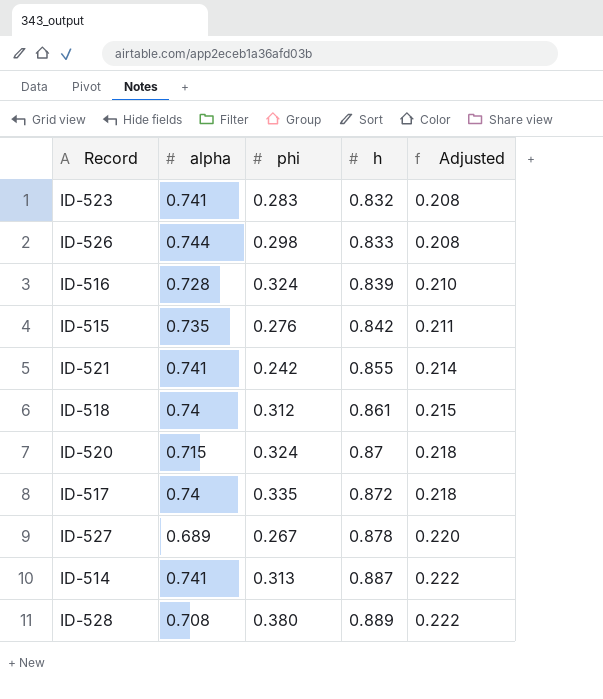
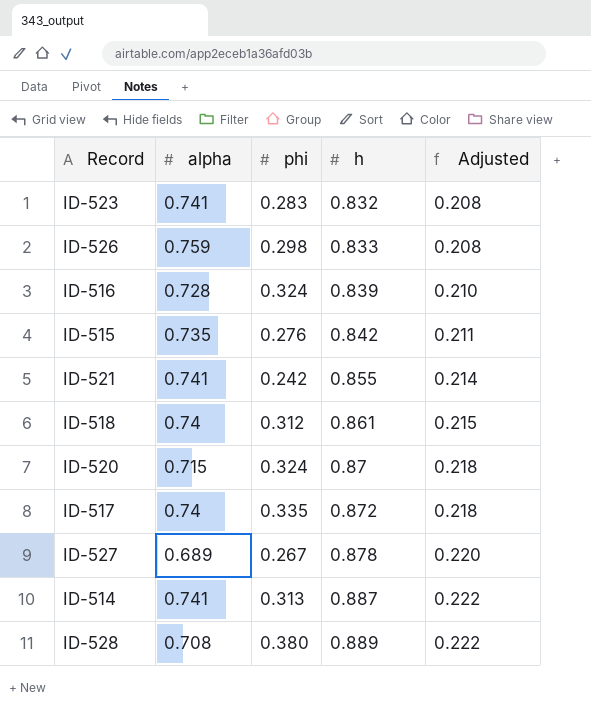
ID-526 | alpha: 0.744 -> 0.759

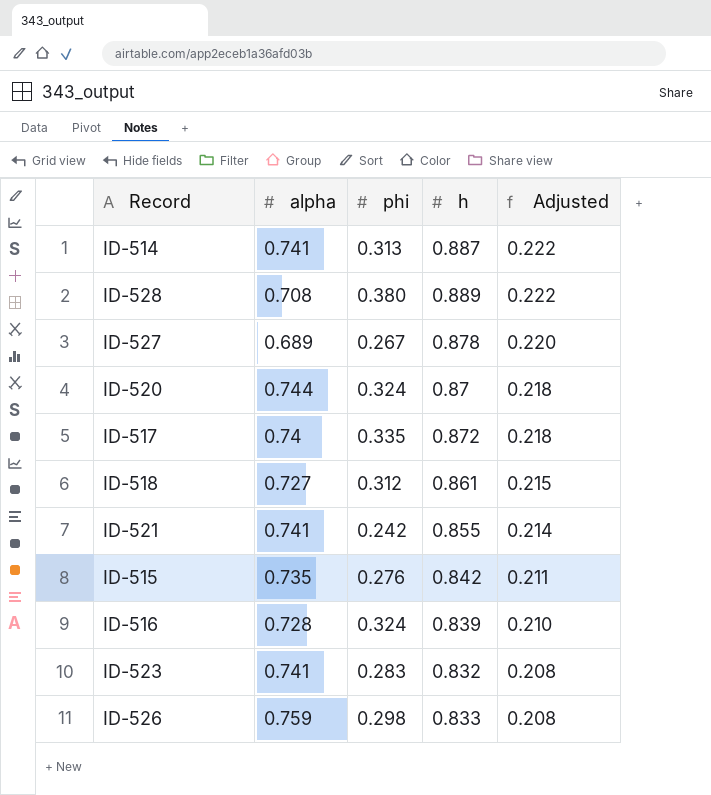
row order: h ascending -> Adjusted descending
ID-520 | alpha: 0.715 -> 0.744
ID-518 | alpha: 0.74 -> 0.727

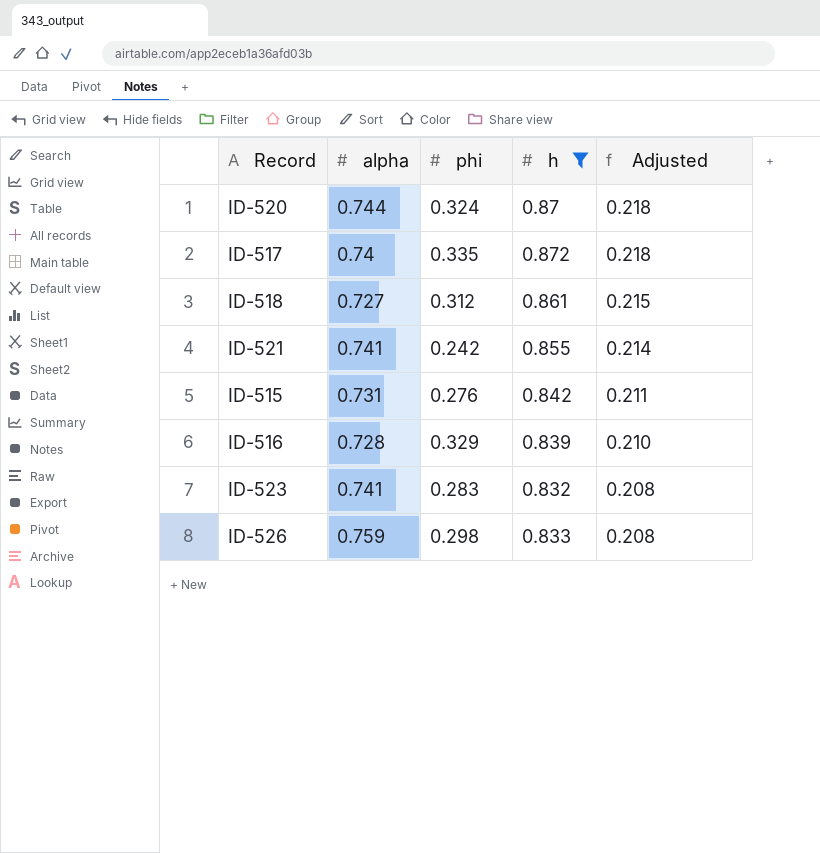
filter: none -> h <= 0.872
ID-515 | alpha: 0.735 -> 0.731
ID-516 | phi: 0.324 -> 0.329

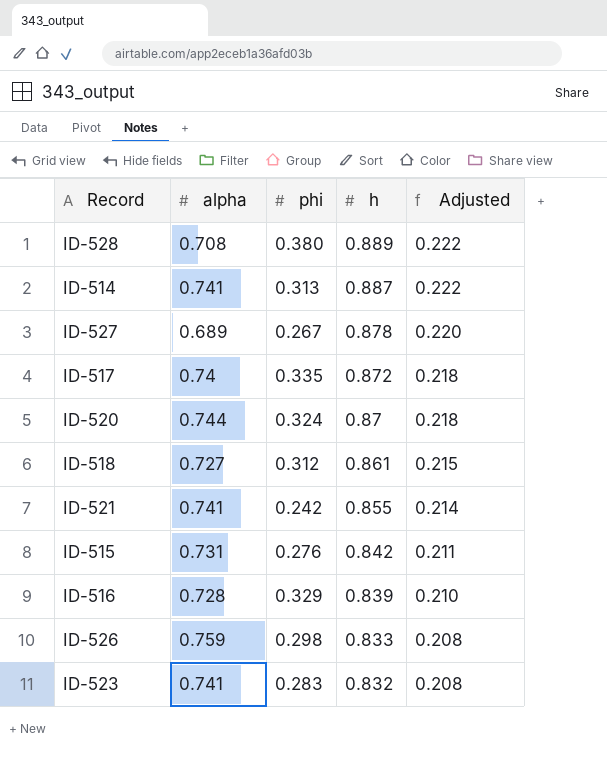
filter: h <= 0.872 -> none
row order: Adjusted descending -> h descending

